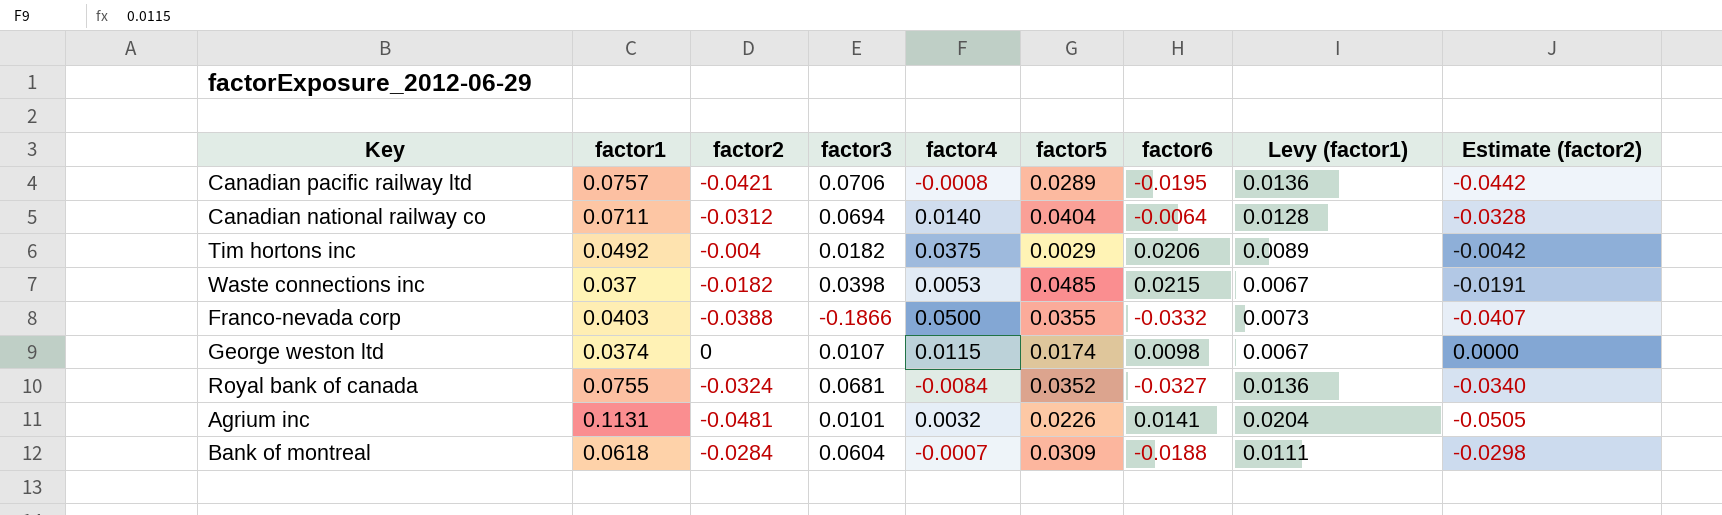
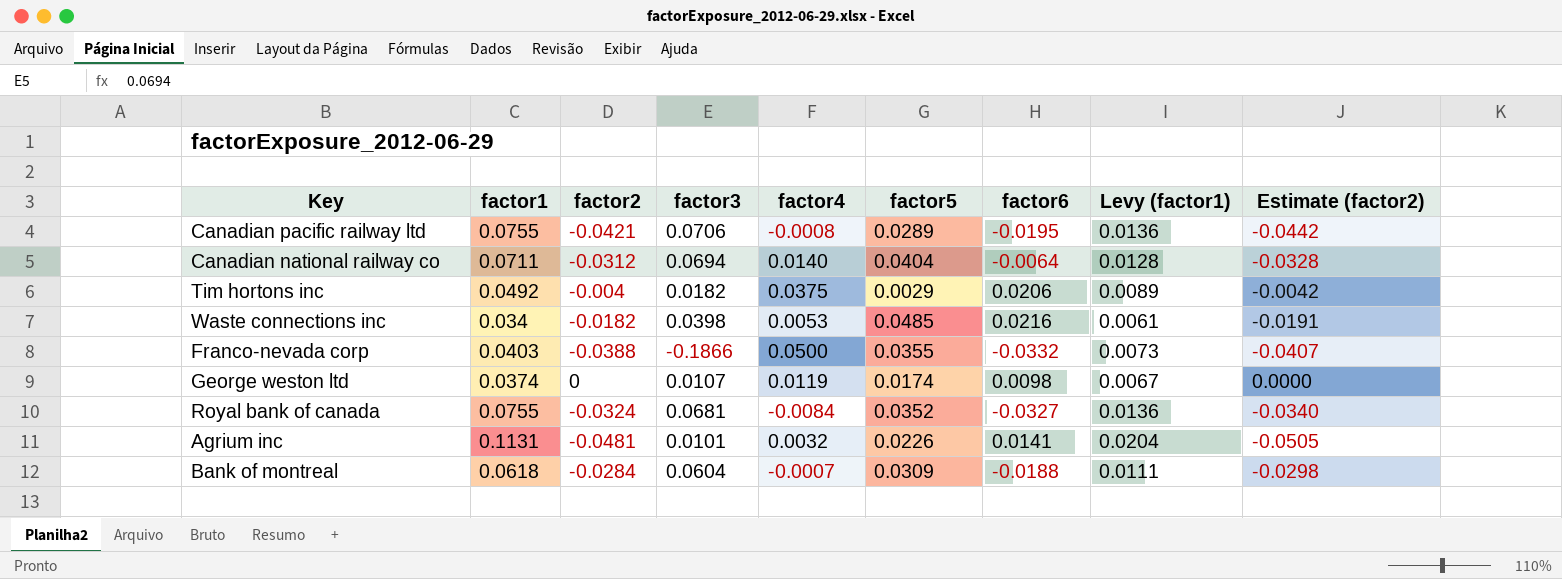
Canadian pacific railway ltd | factor1: 0.0757 -> 0.0755
Waste connections inc | factor1: 0.037 -> 0.034
Waste connections inc | factor6: 0.0215 -> 0.0216
Waste connections inc | Levy (factor1): 0.0067 -> 0.0061
George weston ltd | factor4: 0.0115 -> 0.0119

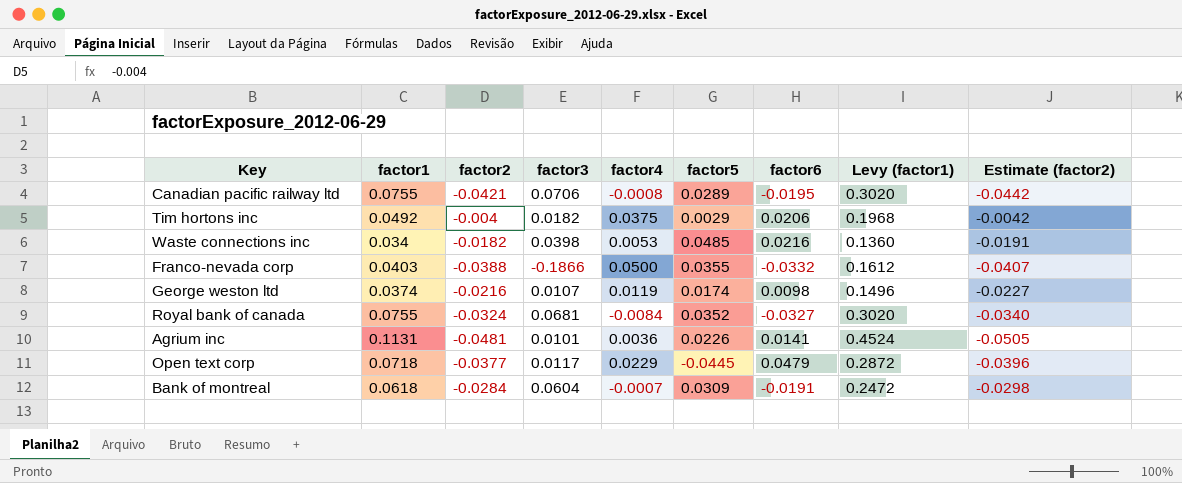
column Levy (factor1) | formula: [factor1] * 0.18 -> [factor1] * 4
row Canadian national railway co: 0.0711 | -0.0312 | 0.0694 | 0.0140 | 0.0404 | -0.0064 | 0.0128 | -0.0328 -> none
George weston ltd | factor2: 0 -> -0.0216
George weston ltd | Estimate (factor2): 0.0000 -> -0.0227
Agrium inc | factor4: 0.0032 -> 0.0036
row Open text corp: none -> 0.0718 | -0.0377 | 0.0117 | 0.0229 | -0.0445 | 0.0479 | 0.2872 | -0.0396
Bank of montreal | factor6: -0.0188 -> -0.0191

